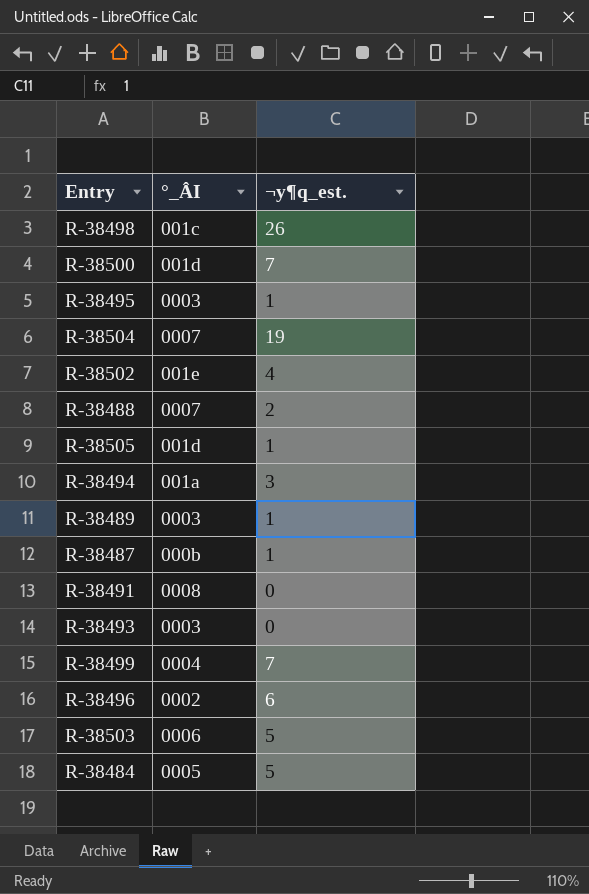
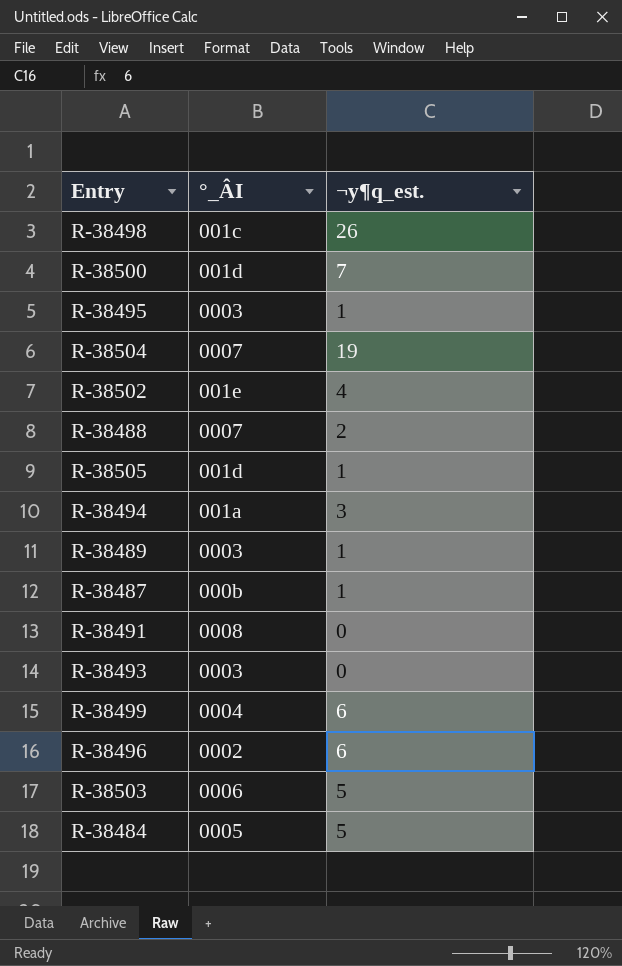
R-38499 | ¬y¶q_est.: 7 -> 6

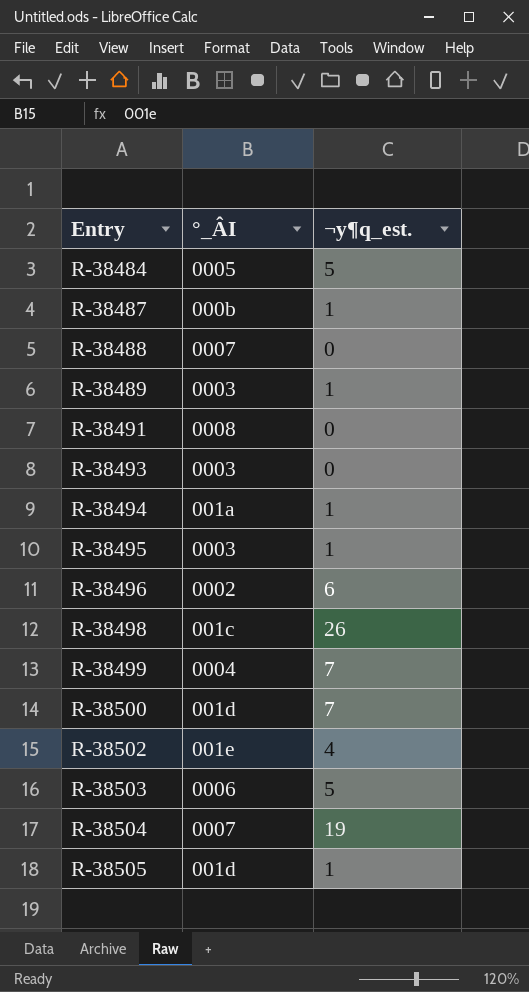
row order: none -> Entry ascending
R-38488 | ¬y¶q_est.: 2 -> 0
R-38494 | ¬y¶q_est.: 3 -> 1
R-38499 | ¬y¶q_est.: 6 -> 7

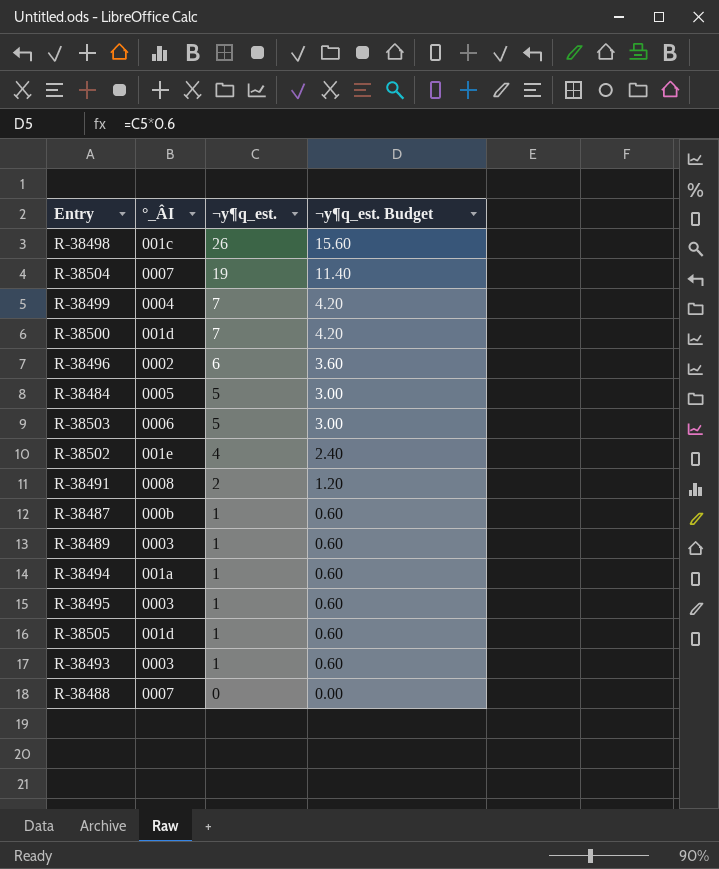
row order: Entry ascending -> ¬y¶q_est. descending
column ¬y¶q_est. Budget | formula: none -> [¬y¶q_est.] * 0.6
R-38491 | ¬y¶q_est.: 0 -> 2
R-38493 | ¬y¶q_est.: 0 -> 1

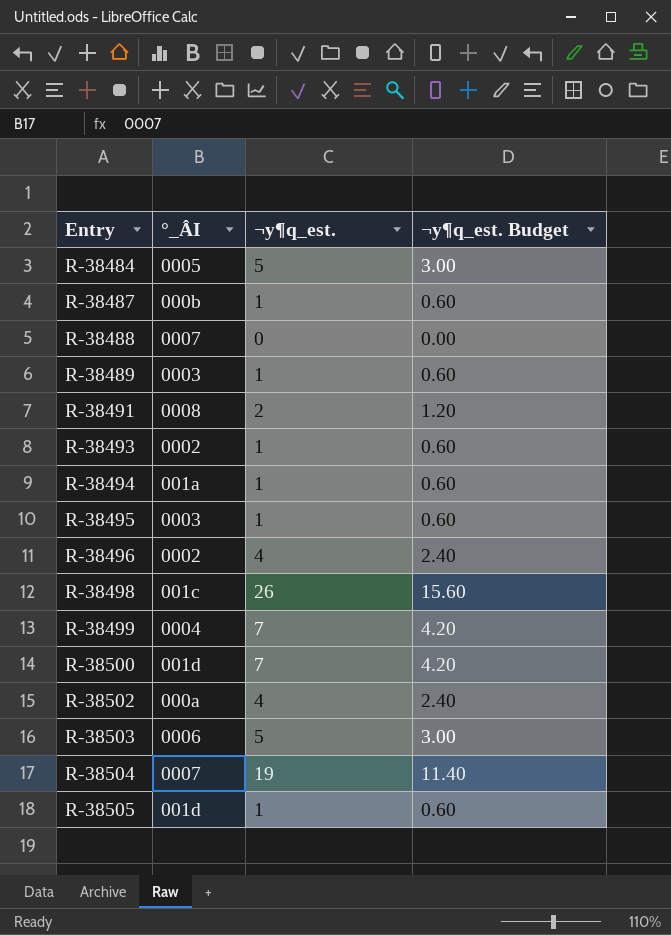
row order: ¬y¶q_est. descending -> Entry ascending
R-38493 | °_ÂI: 0003 -> 0002
R-38496 | ¬y¶q_est.: 6 -> 4
R-38496 | ¬y¶q_est. Budget: 3.60 -> 2.40
R-38502 | °_ÂI: 001e -> 000a

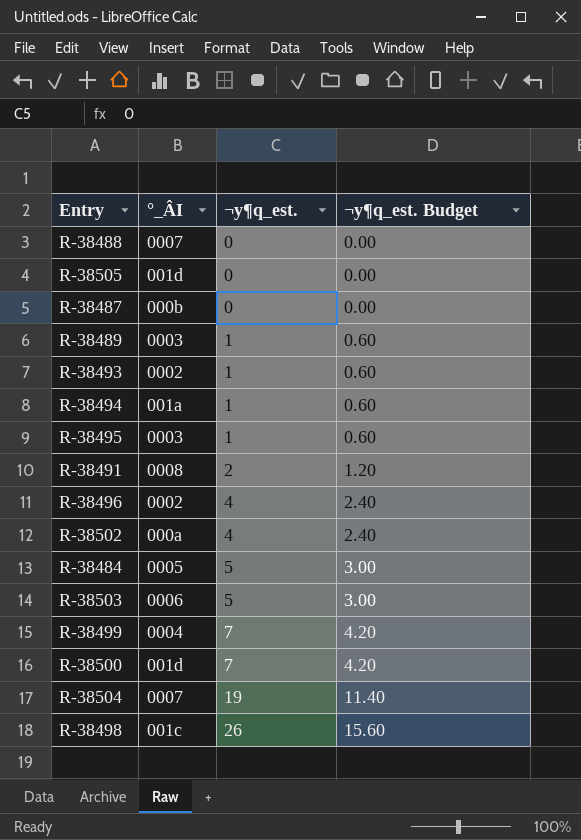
row order: Entry ascending -> ¬y¶q_est. ascending
R-38505 | ¬y¶q_est.: 1 -> 0
R-38505 | ¬y¶q_est. Budget: 0.60 -> 0.00
R-38487 | ¬y¶q_est.: 1 -> 0
R-38487 | ¬y¶q_est. Budget: 0.60 -> 0.00

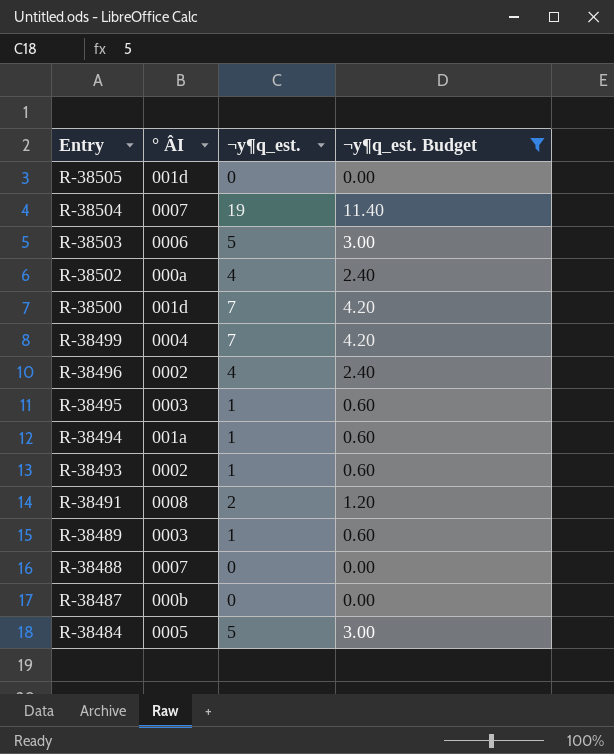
filter: none -> ¬y¶q_est. Budget != 15.60
row order: ¬y¶q_est. ascending -> Entry descending
column name: °_ÂI -> ° ÂI

